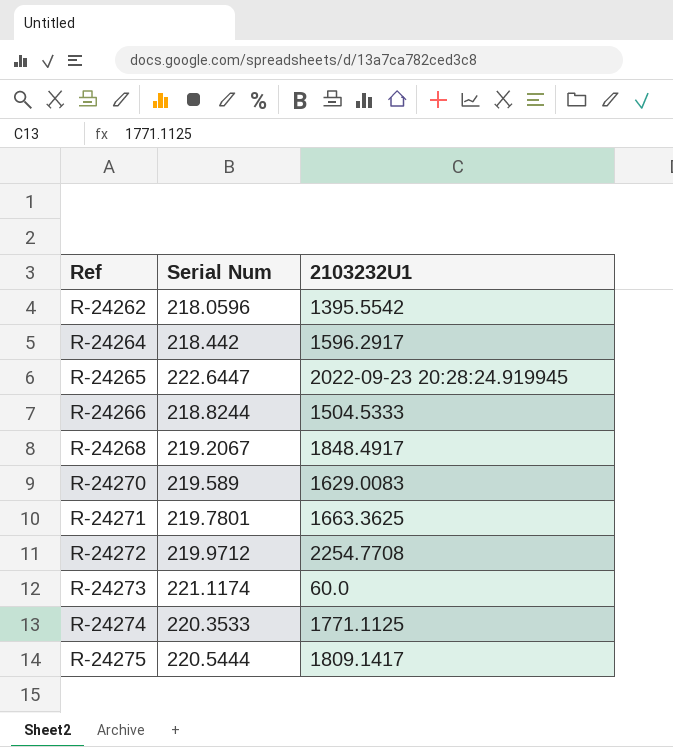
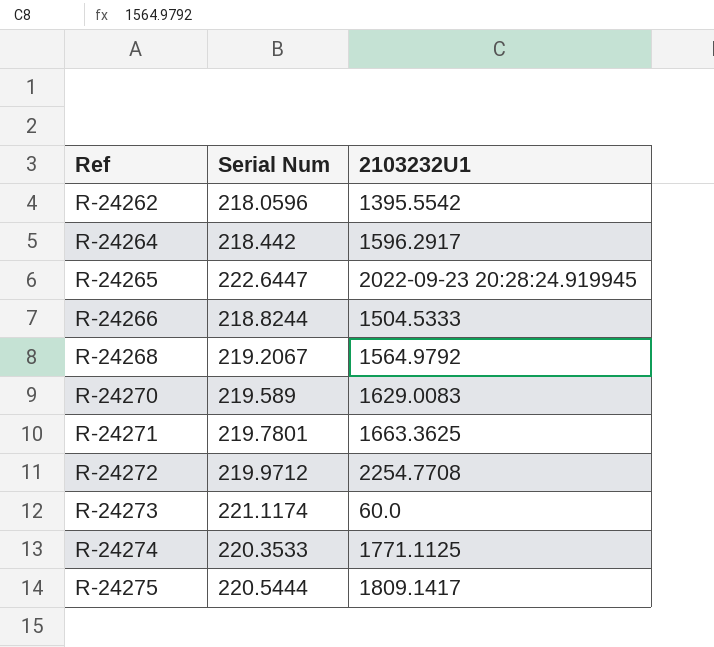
R-24268 | 2103232U1: 1848.4917 -> 1564.9792

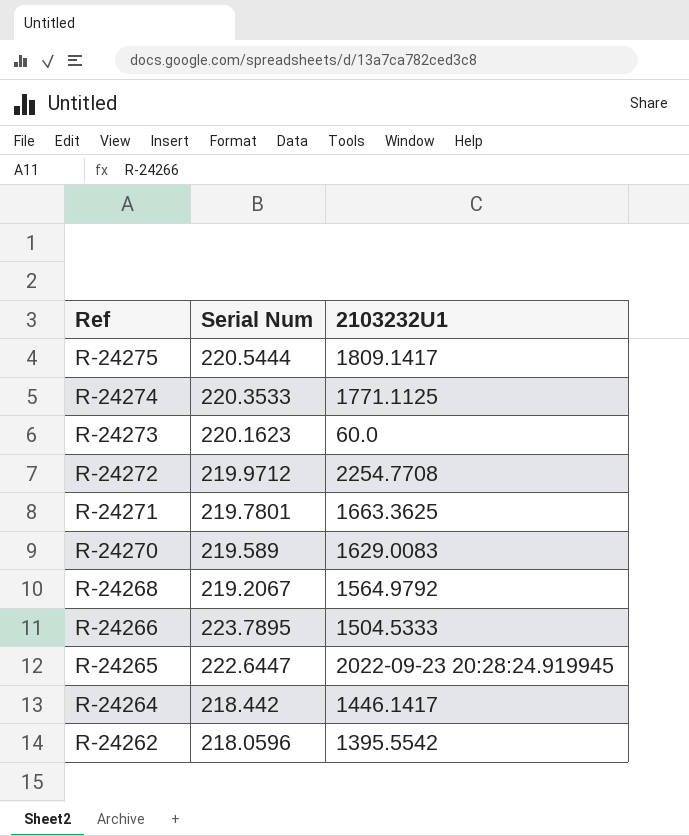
row order: Ref ascending -> Ref descending
R-24273 | Serial Num: 221.1174 -> 220.1623
R-24266 | Serial Num: 218.8244 -> 223.7895
R-24264 | 2103232U1: 1596.2917 -> 1446.1417

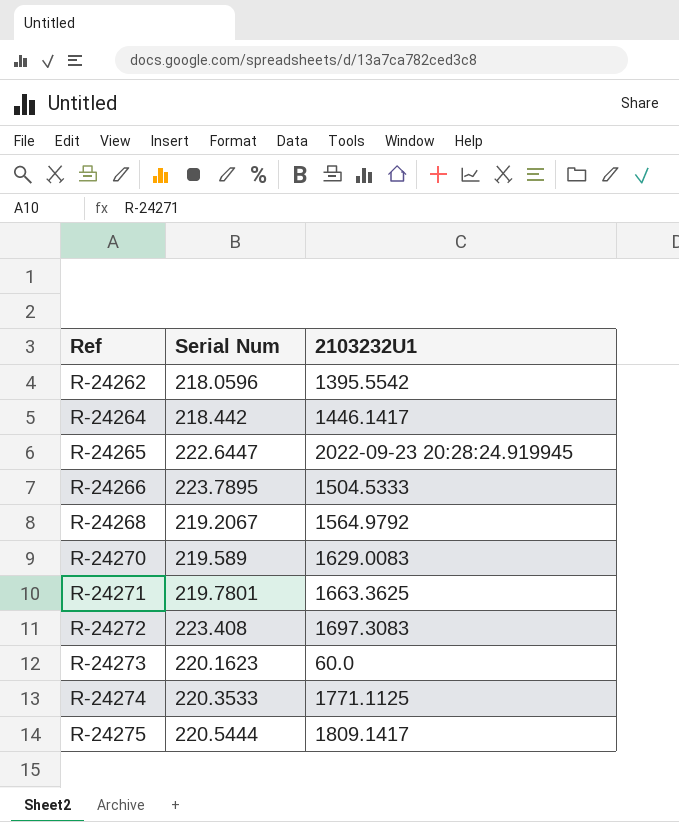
row order: Ref descending -> Ref ascending
R-24272 | Serial Num: 219.9712 -> 223.408
R-24272 | 2103232U1: 2254.7708 -> 1697.3083

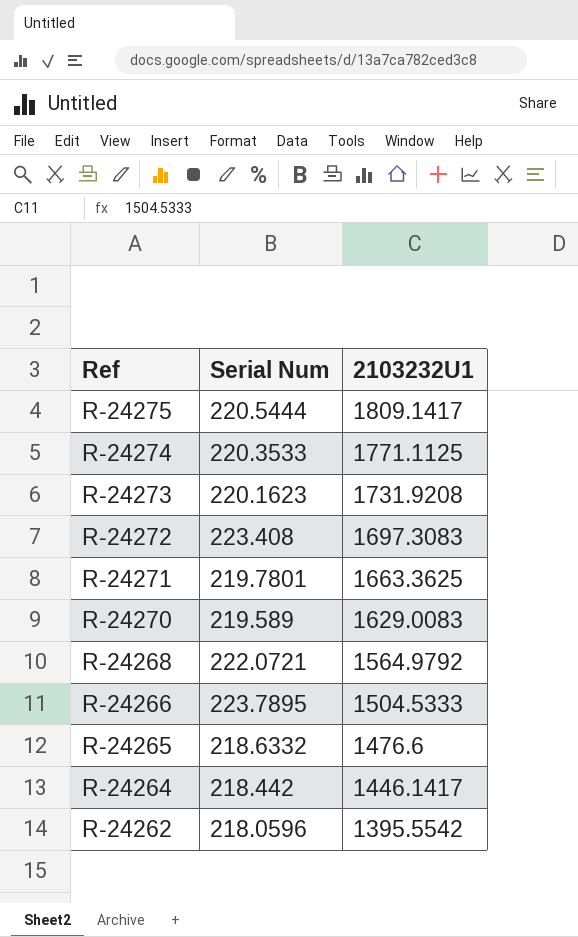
row order: Ref ascending -> Ref descending
R-24273 | 2103232U1: 60.0 -> 1731.9208
R-24268 | Serial Num: 219.2067 -> 222.0721
R-24265 | Serial Num: 222.6447 -> 218.6332
R-24265 | 2103232U1: 2022-09-23 20:28:24.919945 -> 1476.6

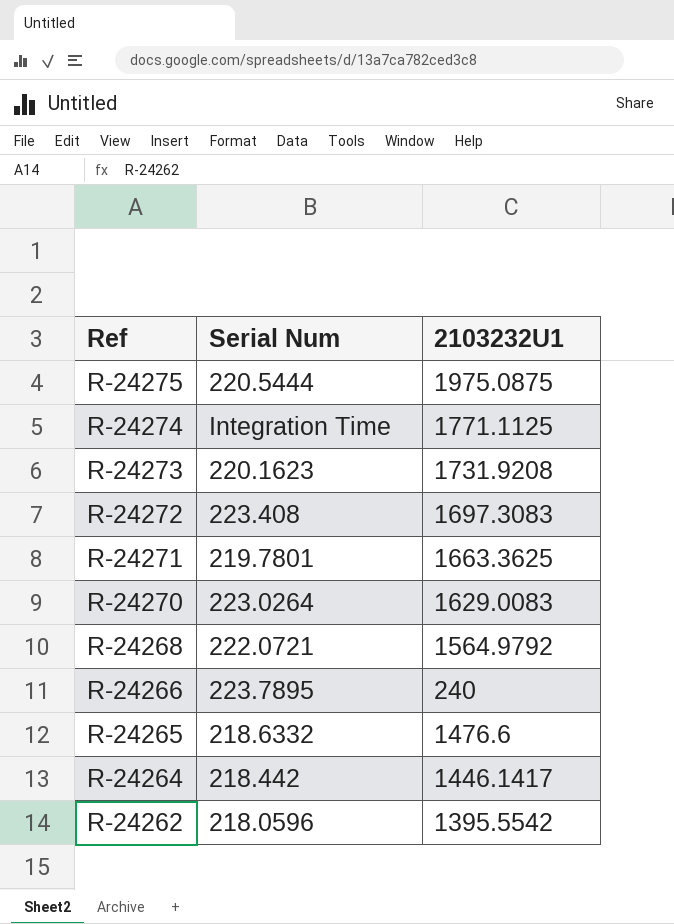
R-24275 | 2103232U1: 1809.1417 -> 1975.0875
R-24274 | Serial Num: 220.3533 -> Integration Time
R-24270 | Serial Num: 219.589 -> 223.0264
R-24266 | 2103232U1: 1504.5333 -> 240

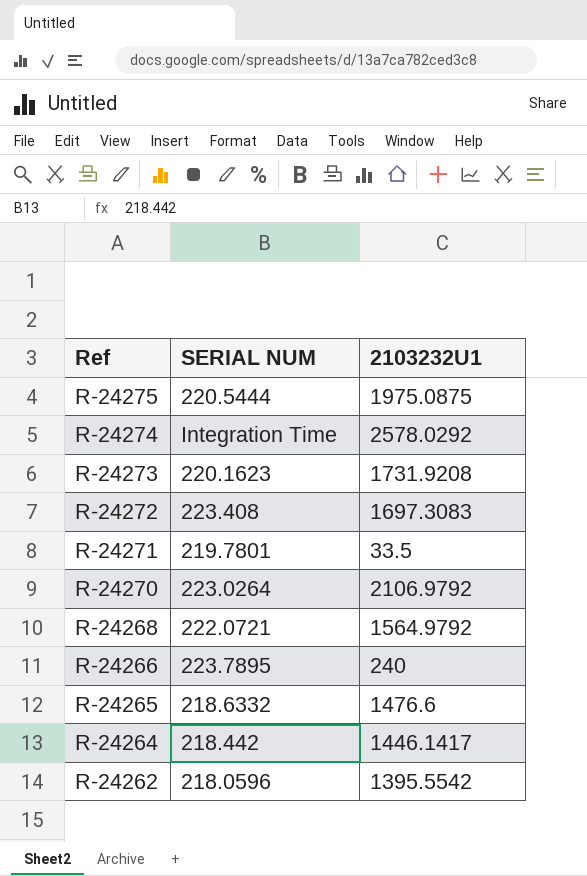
column name: Serial Num -> SERIAL NUM
R-24274 | 2103232U1: 1771.1125 -> 2578.0292
R-24271 | 2103232U1: 1663.3625 -> 33.5
R-24270 | 2103232U1: 1629.0083 -> 2106.9792

